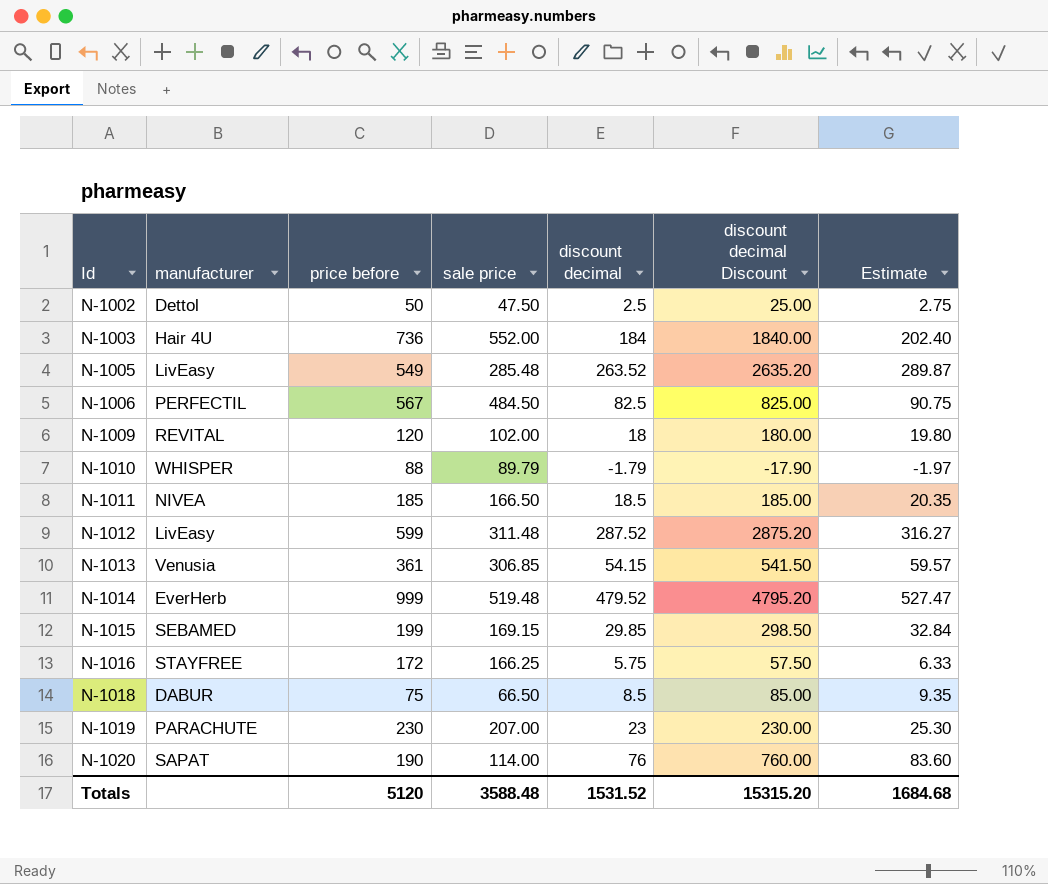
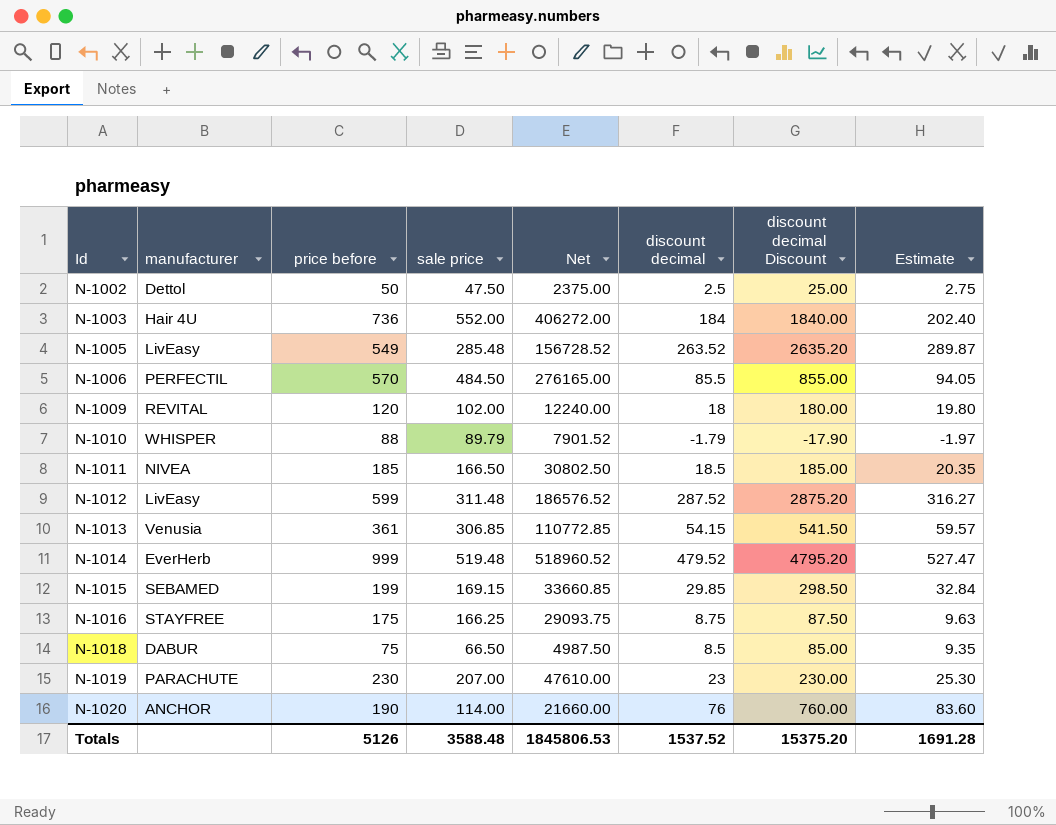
column Net | formula: none -> [price before] * [sale price]
N-1006 | price before: 567 -> 570
N-1006 | discount decimal: 82.5 -> 85.5
N-1006 | discount decimal Discount: 825.00 -> 855.00
N-1006 | Estimate: 90.75 -> 94.05
N-1016 | price before: 172 -> 175
N-1016 | discount decimal: 5.75 -> 8.75
N-1016 | discount decimal Discount: 57.50 -> 87.50
N-1016 | Estimate: 6.33 -> 9.63
N-1020 | manufacturer: SAPAT -> ANCHOR
Totals | price before: 5120 -> 5126
Totals | discount decimal: 1531.52 -> 1537.52
Totals | discount decimal Discount: 15315.20 -> 15375.20
Totals | Estimate: 1684.68 -> 1691.28

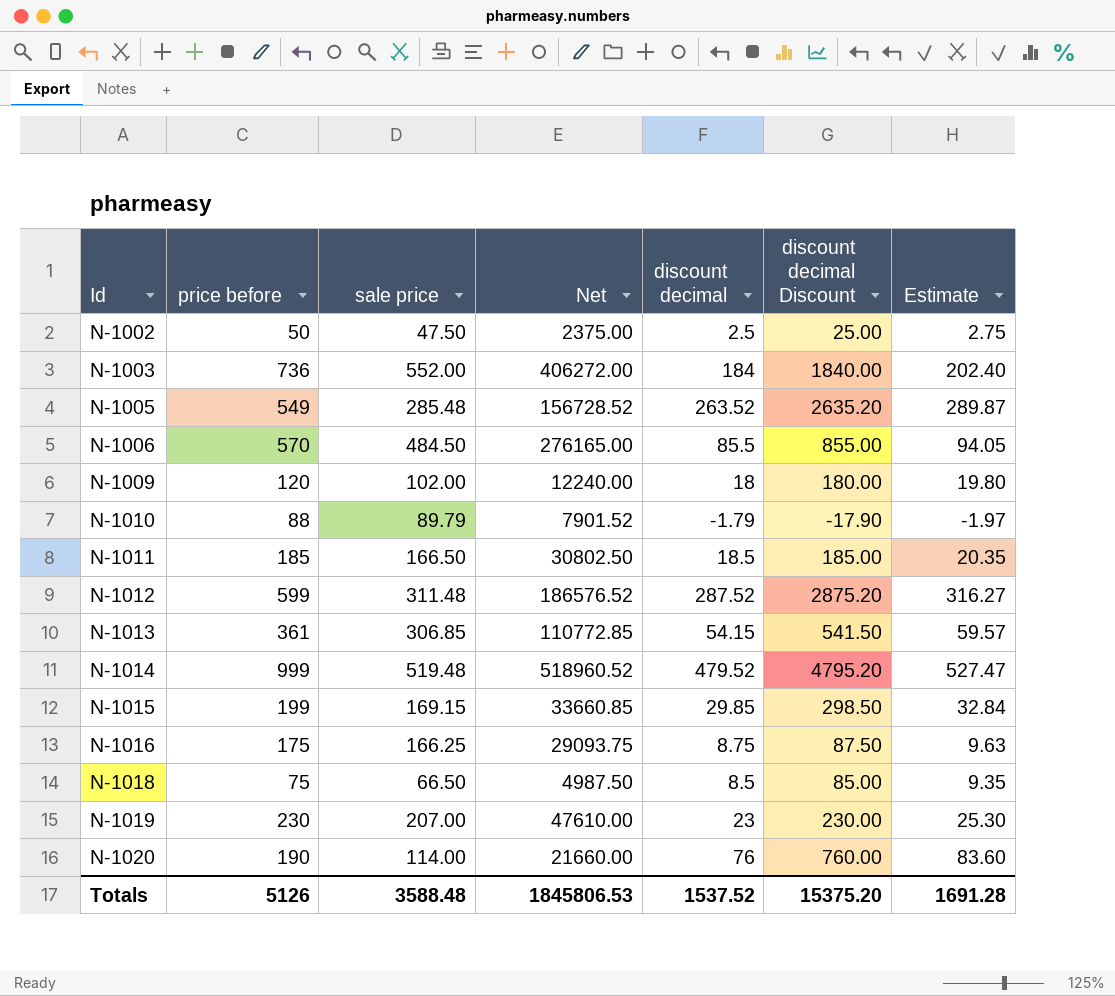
column manufacturer | position: 2 -> none

